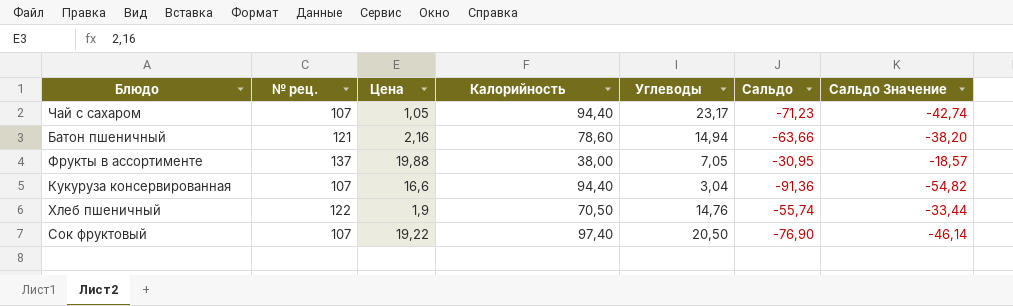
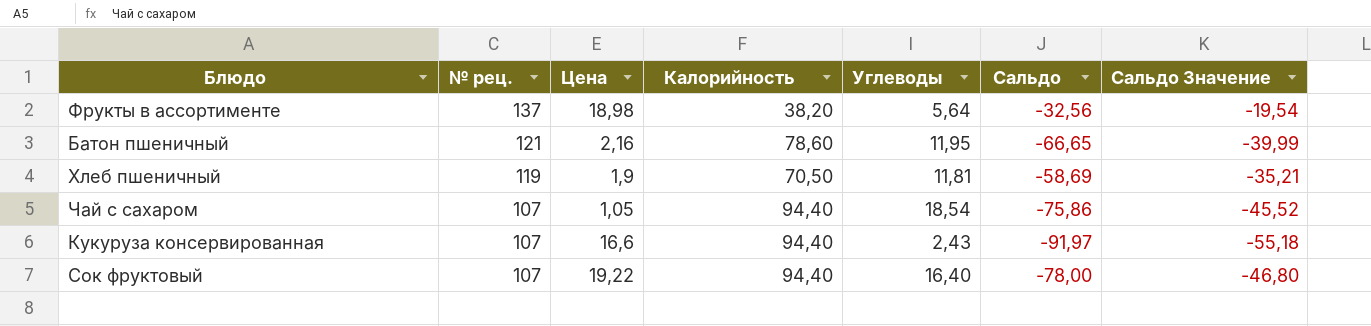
row order: none -> № рец. descending
Фрукты в ассортименте | Цена: 19,88 -> 18,98
Фрукты в ассортименте | Калорийность: 38,00 -> 38,20
Фрукты в ассортименте | Углеводы: 7,05 -> 5,64
Фрукты в ассортименте | Сальдо: -30,95 -> -32,56
Фрукты в ассортименте | Сальдо Значение: -18,57 -> -19,54
Батон пшеничный | Углеводы: 14,94 -> 11,95
Батон пшеничный | Сальдо: -63,66 -> -66,65
Батон пшеничный | Сальдо Значение: -38,20 -> -39,99
Хлеб пшеничный | № рец.: 122 -> 119
Хлеб пшеничный | Углеводы: 14,76 -> 11,81
Хлеб пшеничный | Сальдо: -55,74 -> -58,69
Хлеб пшеничный | Сальдо Значение: -33,44 -> -35,21
Чай с сахаром | Углеводы: 23,17 -> 18,54
Чай с сахаром | Сальдо: -71,23 -> -75,86
Чай с сахаром | Сальдо Значение: -42,74 -> -45,52
Кукуруза консервированная | Углеводы: 3,04 -> 2,43
Кукуруза консервированная | Сальдо: -91,36 -> -91,97
Кукуруза консервированная | Сальдо Значение: -54,82 -> -55,18
Сок фруктовый | Калорийность: 97,40 -> 94,40
Сок фруктовый | Углеводы: 20,50 -> 16,40
Сок фруктовый | Сальдо: -76,90 -> -78,00
Сок фруктовый | Сальдо Значение: -46,14 -> -46,80

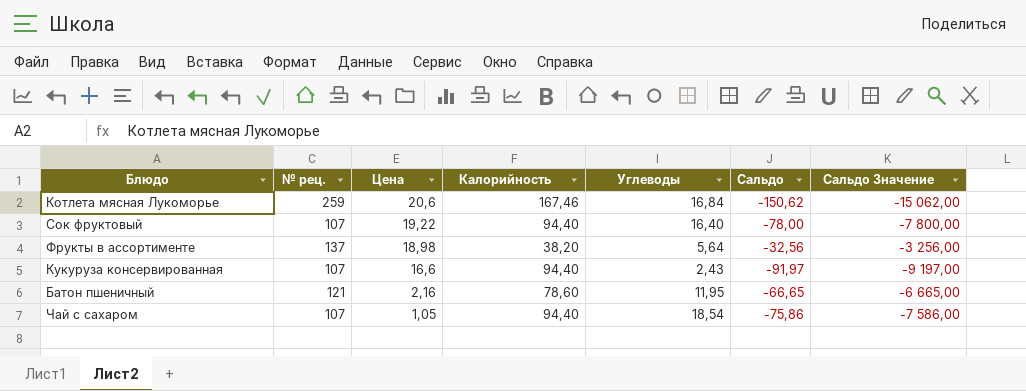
row order: № рец. descending -> Цена descending
column Сальдо Значение | formula: [Сальдо] * 0,6 -> [Сальдо] * 100
row Хлеб пшеничный: 119 | 1,9 | 70,50 | 11,81 | -58,69 | -35,21 -> none
row Котлета мясная Лукоморье: none -> 259 | 20,6 | 167,46 | 16,84 | -150,62 | -15 062,00

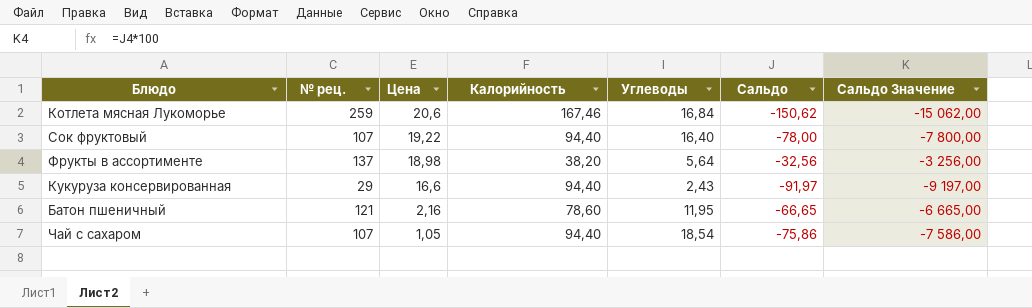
Кукуруза консервированная | № рец.: 107 -> 29

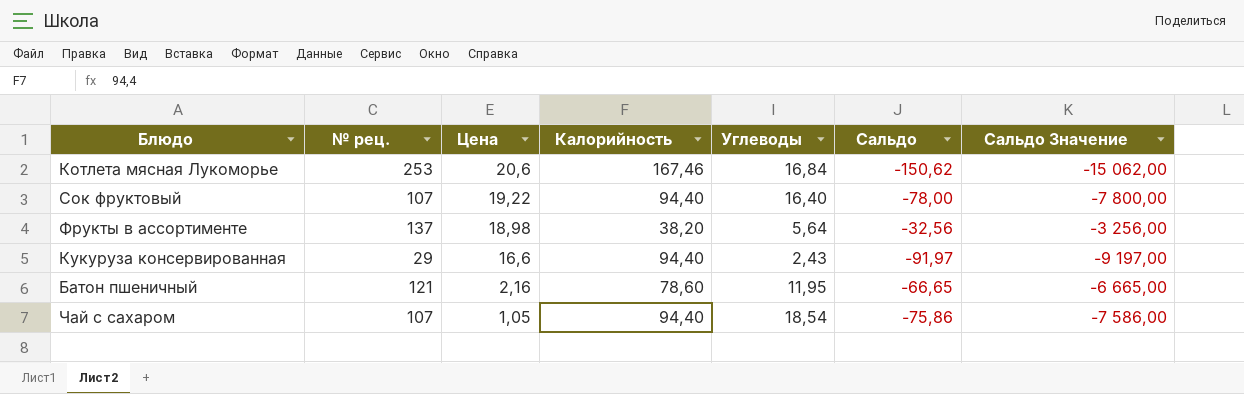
Котлета мясная Лукоморье | № рец.: 259 -> 253

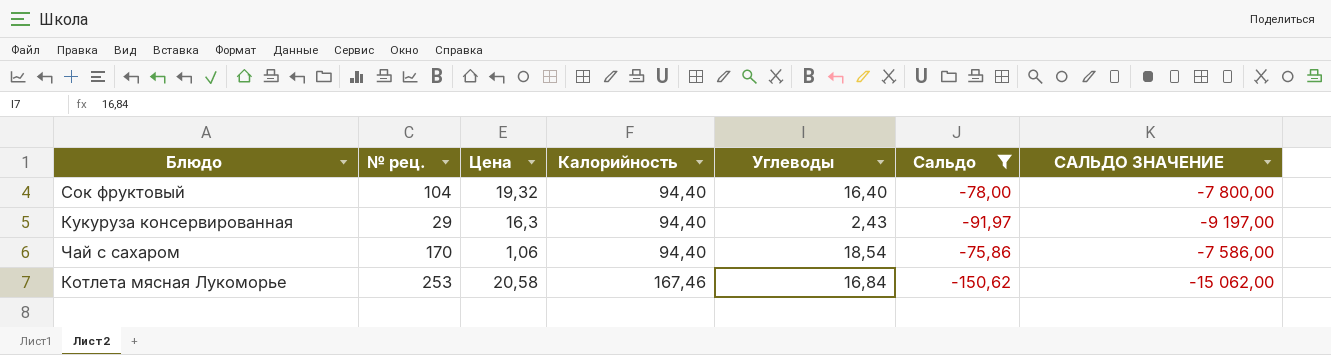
filter: none -> Сальдо <= -75,86
row order: Цена descending -> Калорийность ascending
column name: Сальдо Значение -> САЛЬДО ЗНАЧЕНИЕ
Сок фруктовый | № рец.: 107 -> 104
Сок фруктовый | Цена: 19,22 -> 19,32
Кукуруза консервированная | Цена: 16,6 -> 16,3
Чай с сахаром | № рец.: 107 -> 170
Чай с сахаром | Цена: 1,05 -> 1,06
Котлета мясная Лукоморье | Цена: 20,6 -> 20,58

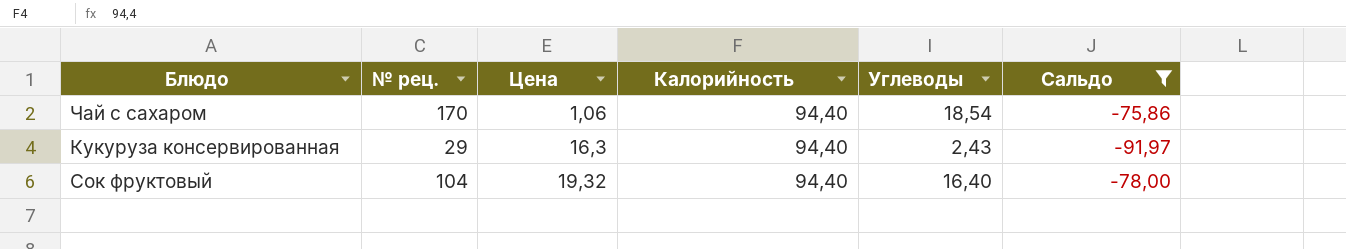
row order: Калорийность ascending -> Цена ascending
column САЛЬДО ЗНАЧЕНИЕ | formula: [Сальдо] * 100 -> none
row Котлета мясная Лукоморье: 253 | 20,58 | 167,46 | 16,84 | -150,62 | -15 062,00 -> none

